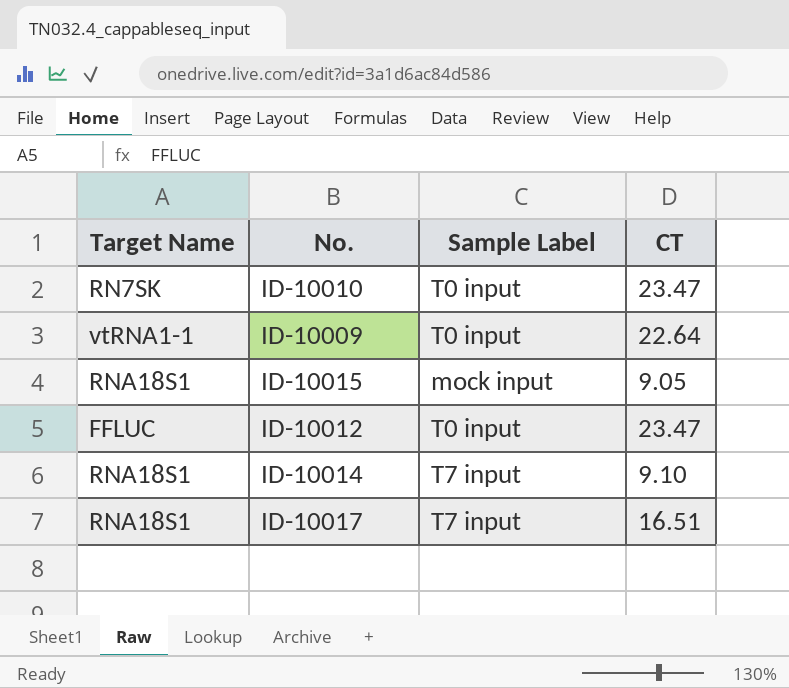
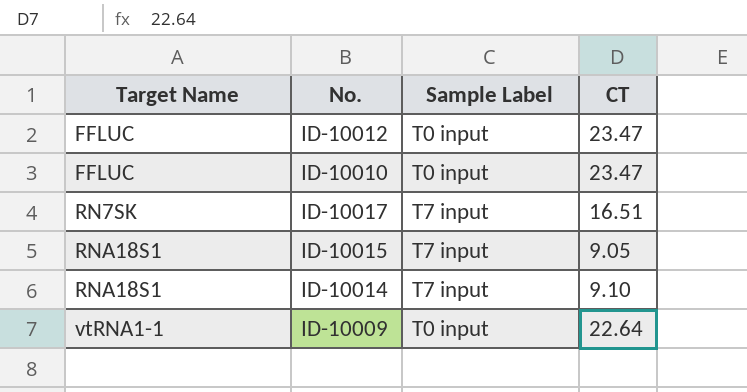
row order: none -> Target Name ascending
ID-10010 | Target Name: RN7SK -> FFLUC
ID-10017 | Target Name: RNA18S1 -> RN7SK
ID-10015 | Sample Label: mock input -> T7 input

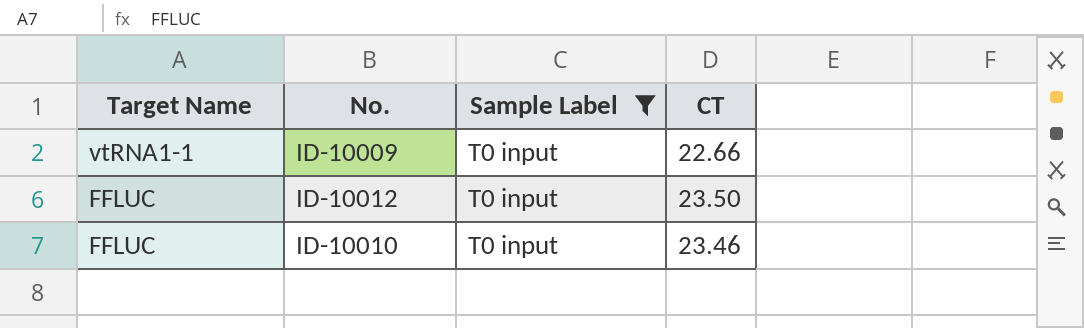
filter: none -> Sample Label = T0 input
row order: Target Name ascending -> Target Name descending
ID-10009 | CT: 22.64 -> 22.66
ID-10012 | CT: 23.47 -> 23.50
ID-10010 | CT: 23.47 -> 23.46

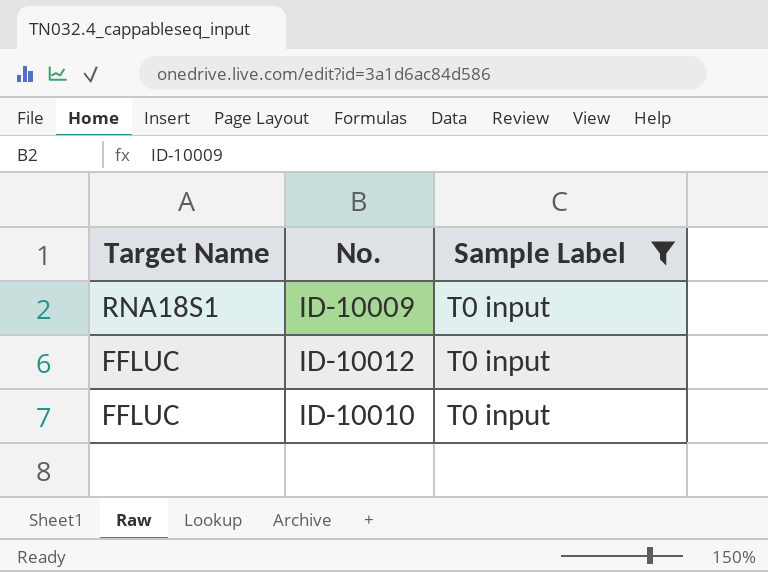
column CT | position: 4 -> none
ID-10009 | Target Name: vtRNA1-1 -> RNA18S1

